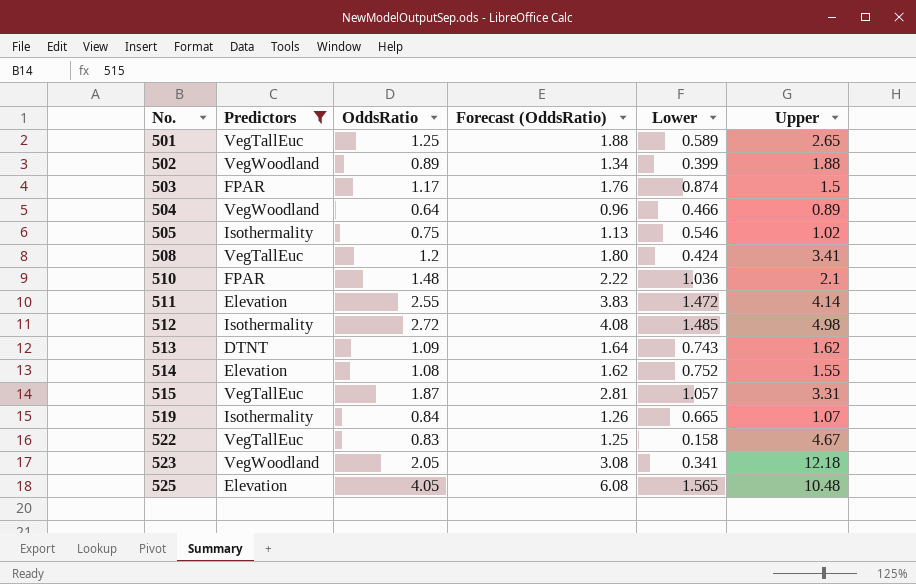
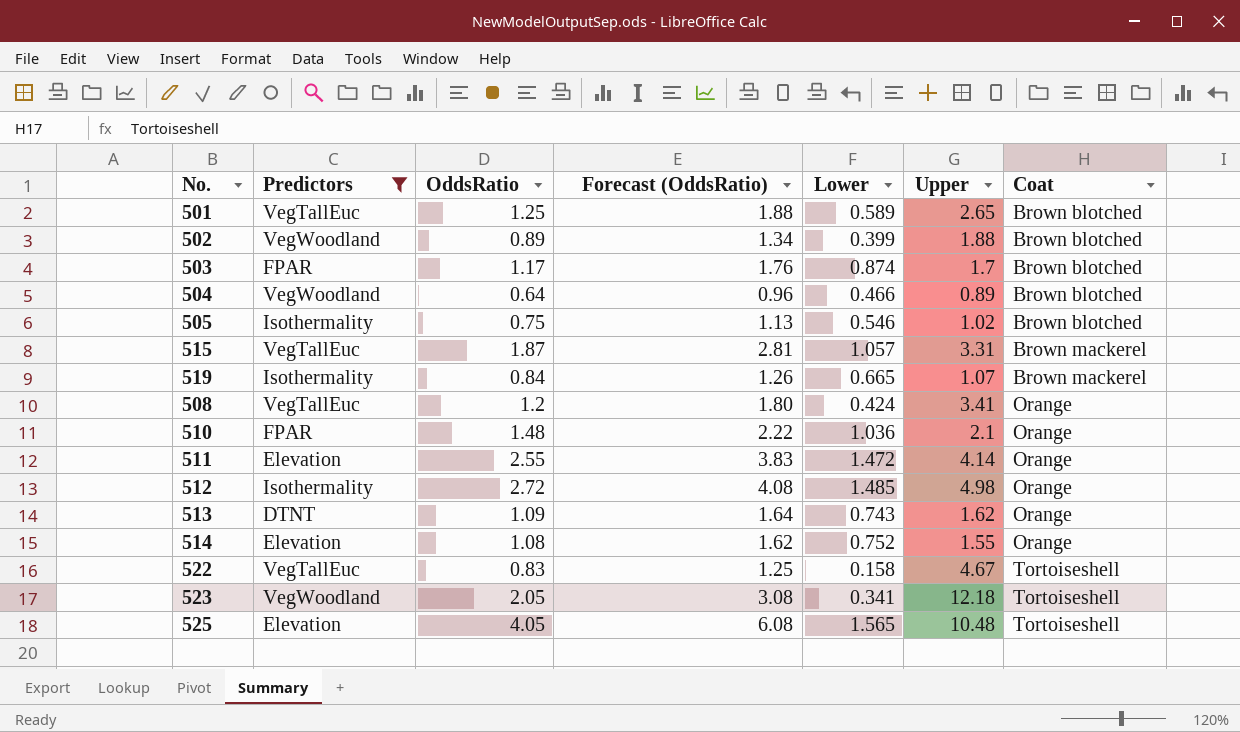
row order: No. ascending -> Coat ascending
column Coat | position: none -> 7
503 | Upper: 1.5 -> 1.7

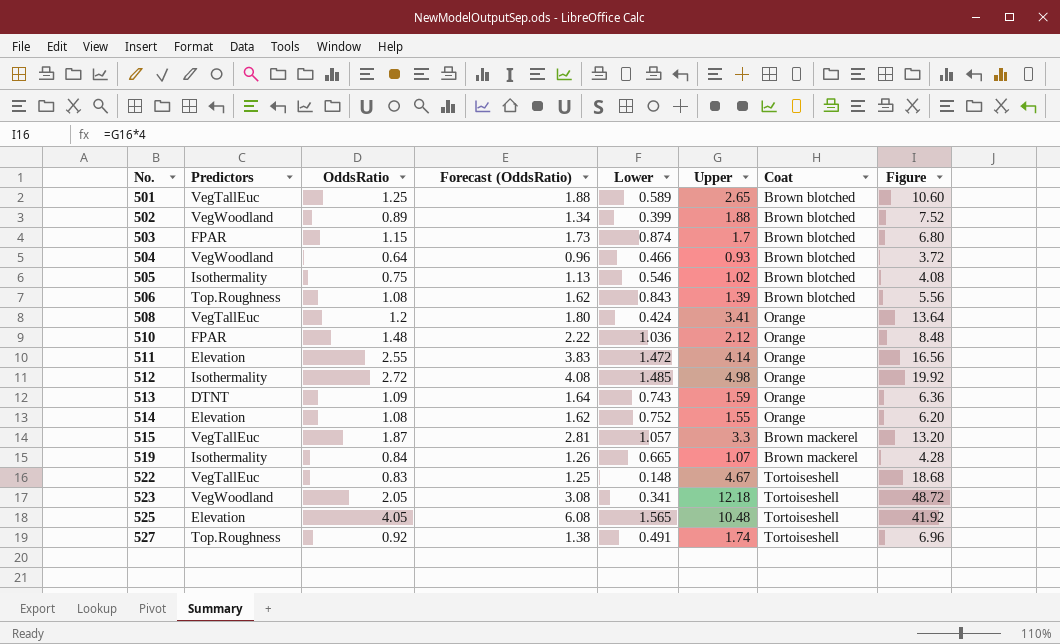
filter: Predictors != Top.Roughness -> none
row order: Coat ascending -> No. ascending
column Figure | formula: none -> [Upper] * 4
503 | OddsRatio: 1.17 -> 1.15
503 | Forecast (OddsRatio): 1.76 -> 1.73
504 | Upper: 0.89 -> 0.93
510 | Upper: 2.1 -> 2.12
513 | Upper: 1.62 -> 1.59
515 | Upper: 3.31 -> 3.3
522 | Lower: 0.158 -> 0.148

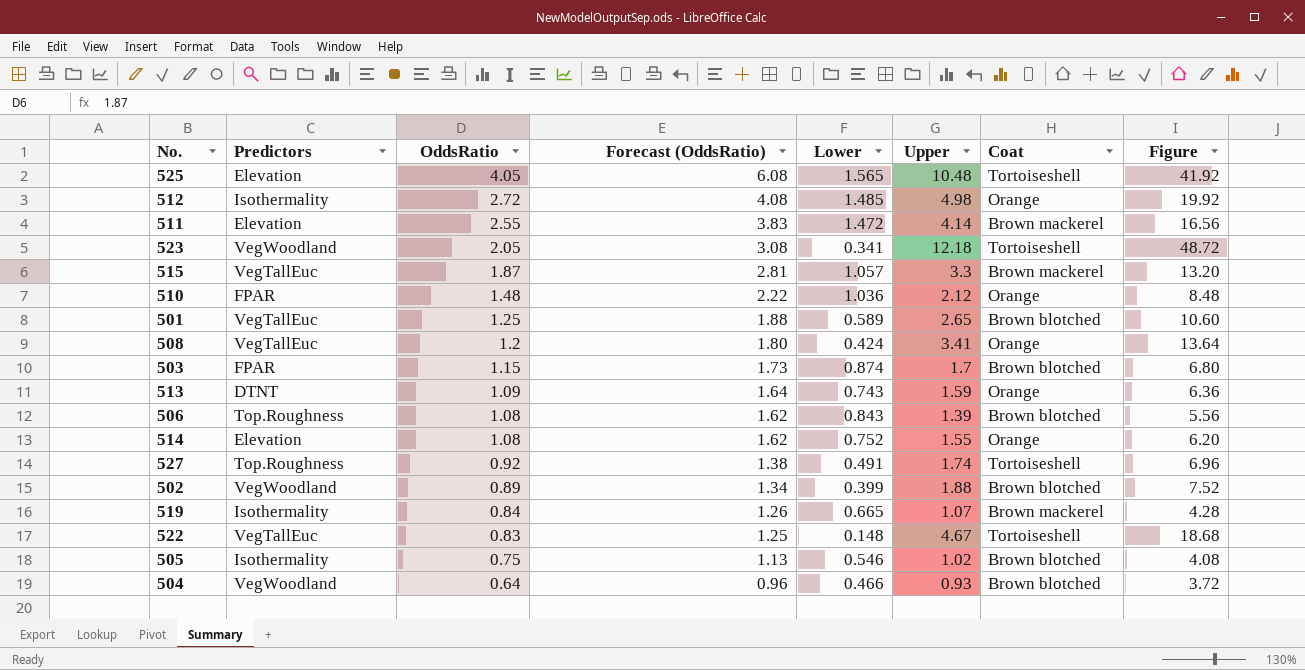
row order: No. ascending -> OddsRatio descending
511 | Coat: Orange -> Brown mackerel

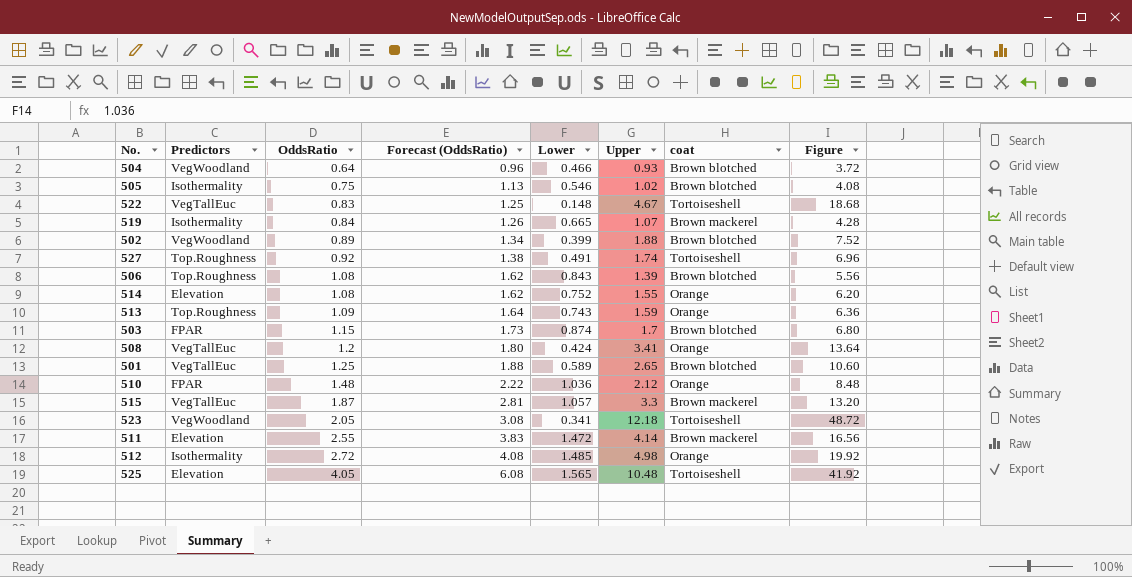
row order: OddsRatio descending -> OddsRatio ascending
column name: Coat -> coat
513 | Predictors: DTNT -> Top.Roughness

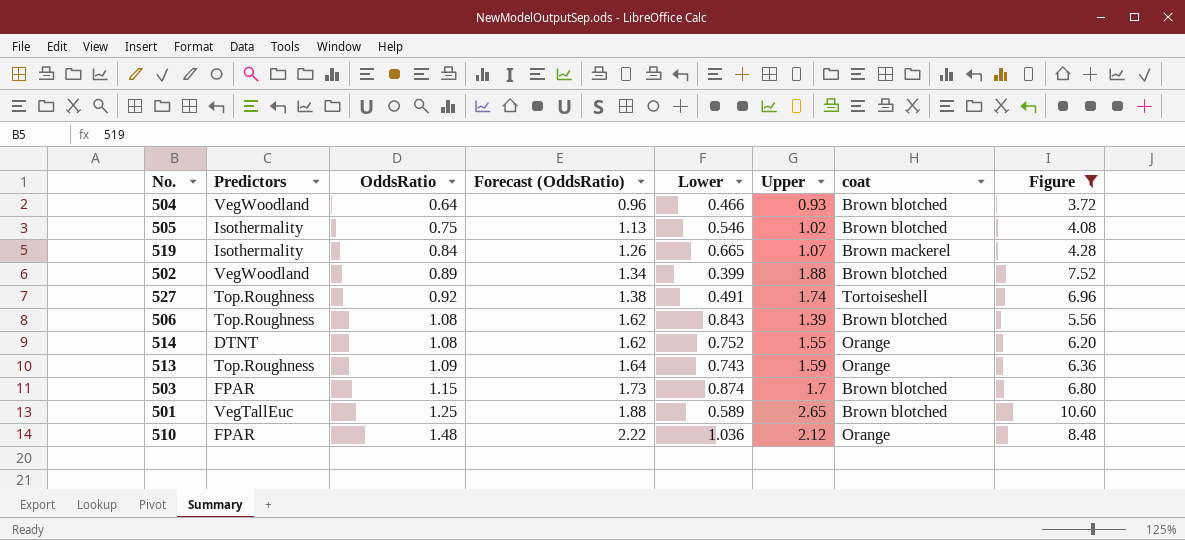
filter: none -> Figure <= 10.60
514 | Predictors: Elevation -> DTNT

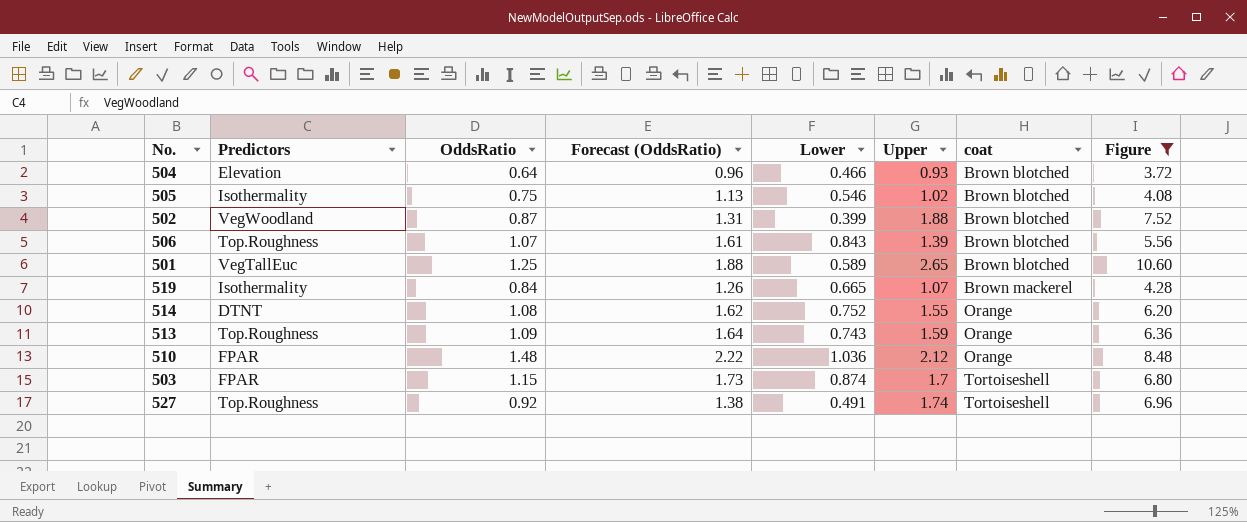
row order: OddsRatio ascending -> coat ascending
504 | Predictors: VegWoodland -> Elevation
502 | OddsRatio: 0.89 -> 0.87
502 | Forecast (OddsRatio): 1.34 -> 1.31
506 | OddsRatio: 1.08 -> 1.07
506 | Forecast (OddsRatio): 1.62 -> 1.61
503 | coat: Brown blotched -> Tortoiseshell

